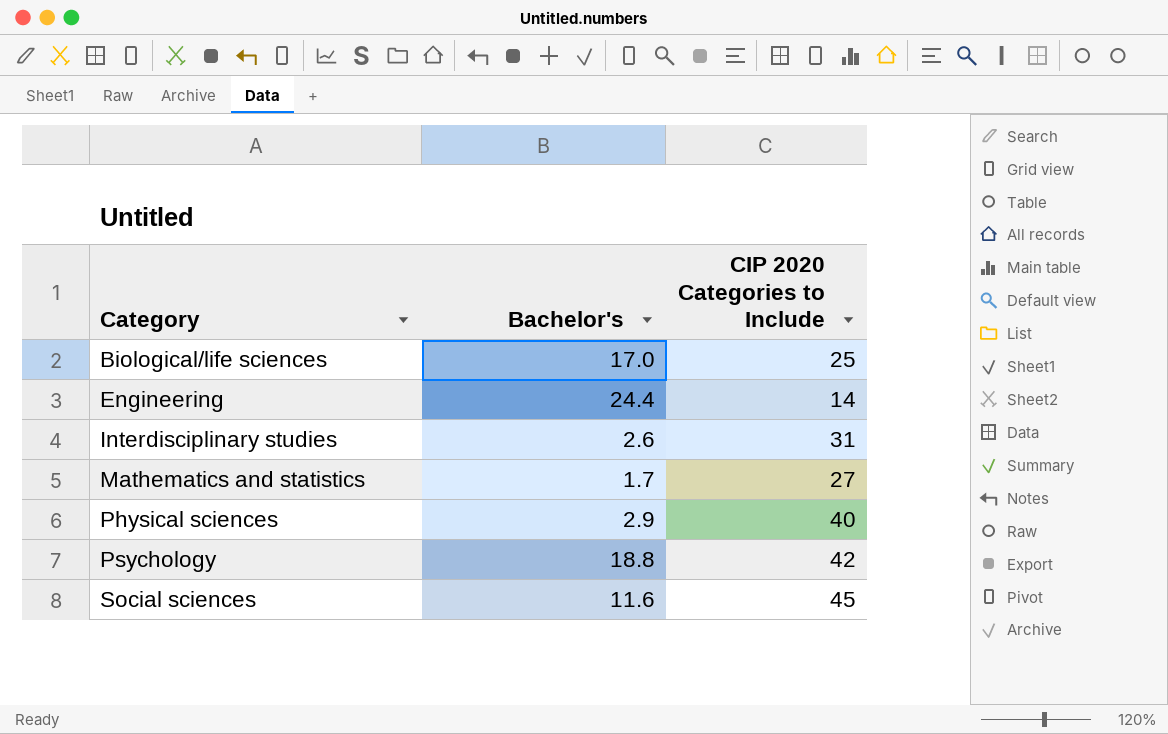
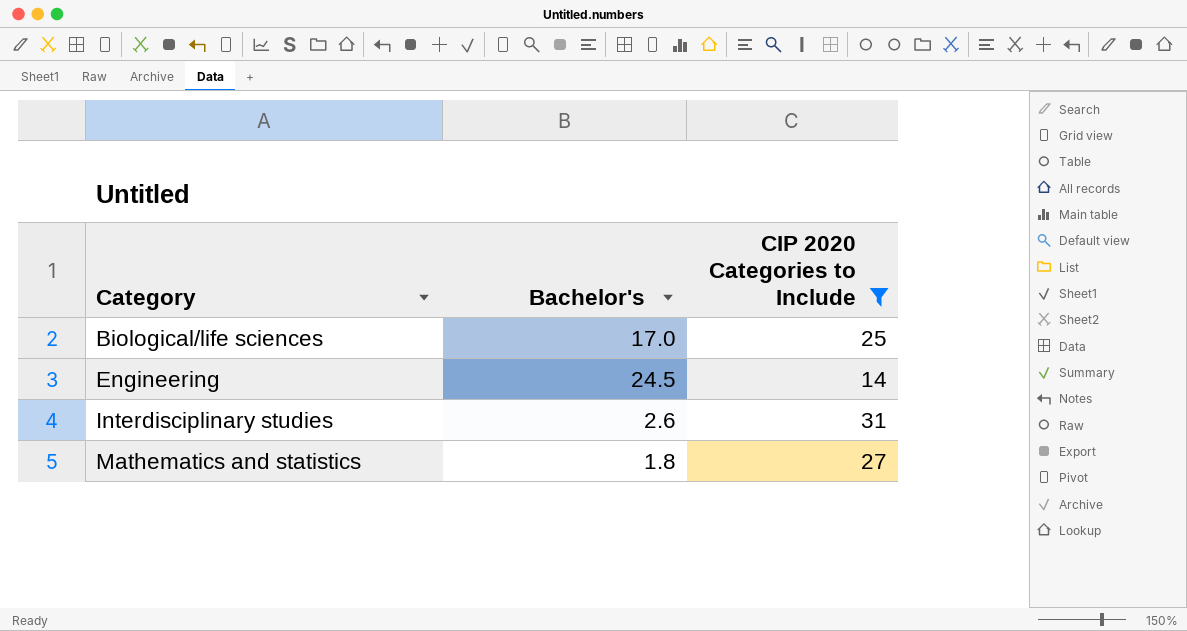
filter: none -> CIP 2020 Categories to Include <= 31
Engineering | Bachelor's: 24.4 -> 24.5
Mathematics and statistics | Bachelor's: 1.7 -> 1.8

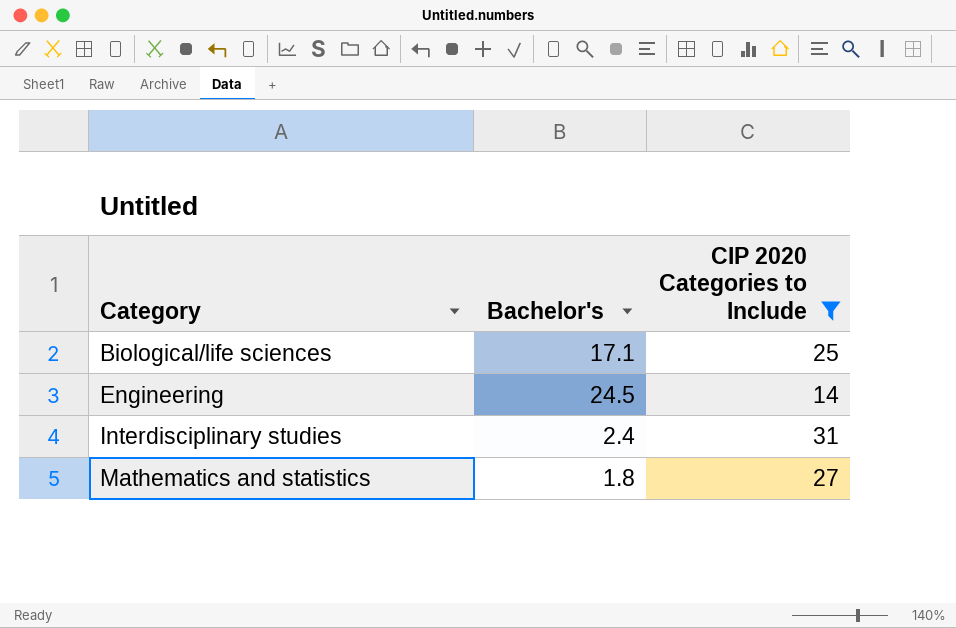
Biological/life sciences | Bachelor's: 17.0 -> 17.1
Interdisciplinary studies | Bachelor's: 2.6 -> 2.4

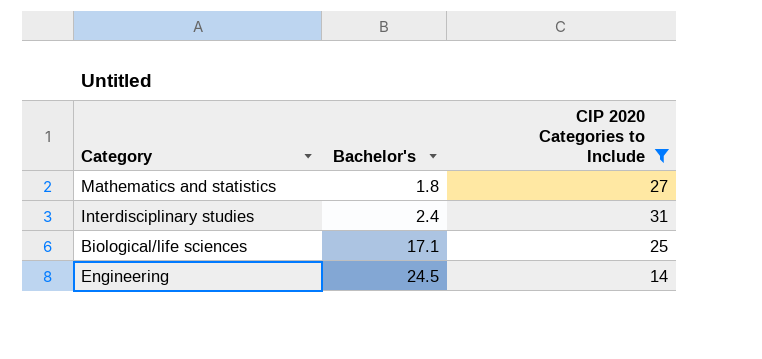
row order: Category ascending -> Bachelor's ascending

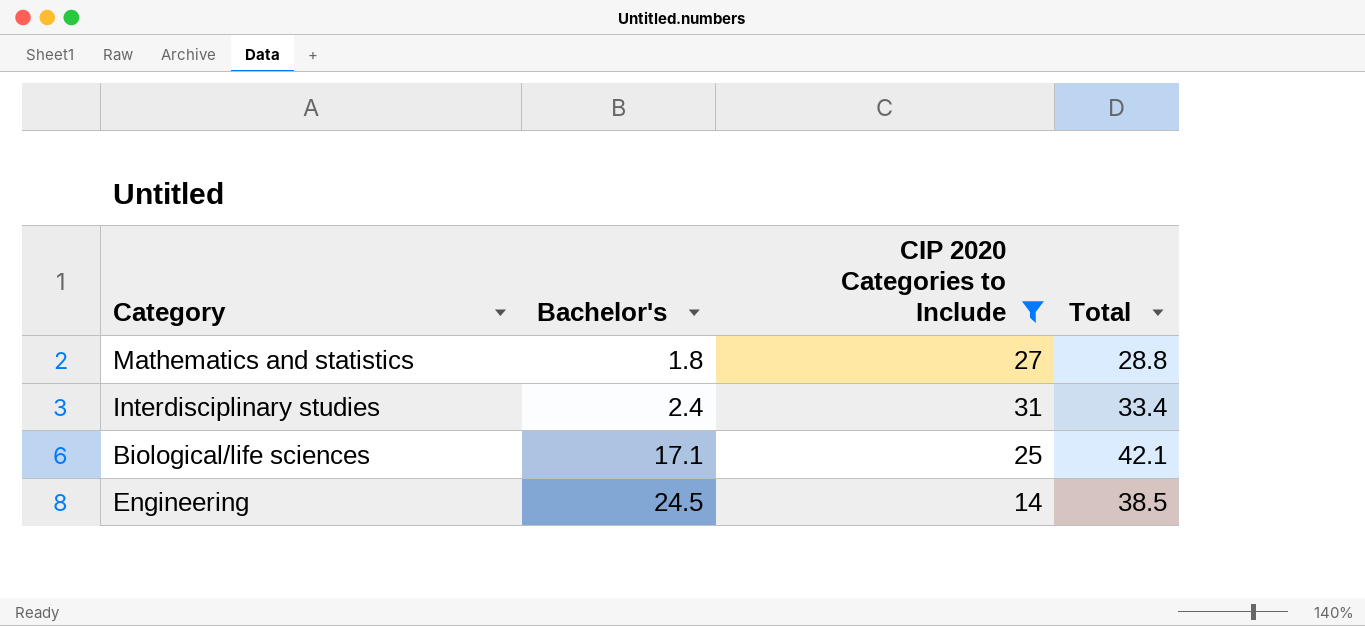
column Total | formula: none -> [Bachelor's] + [CIP 2020 Categories to Include]

